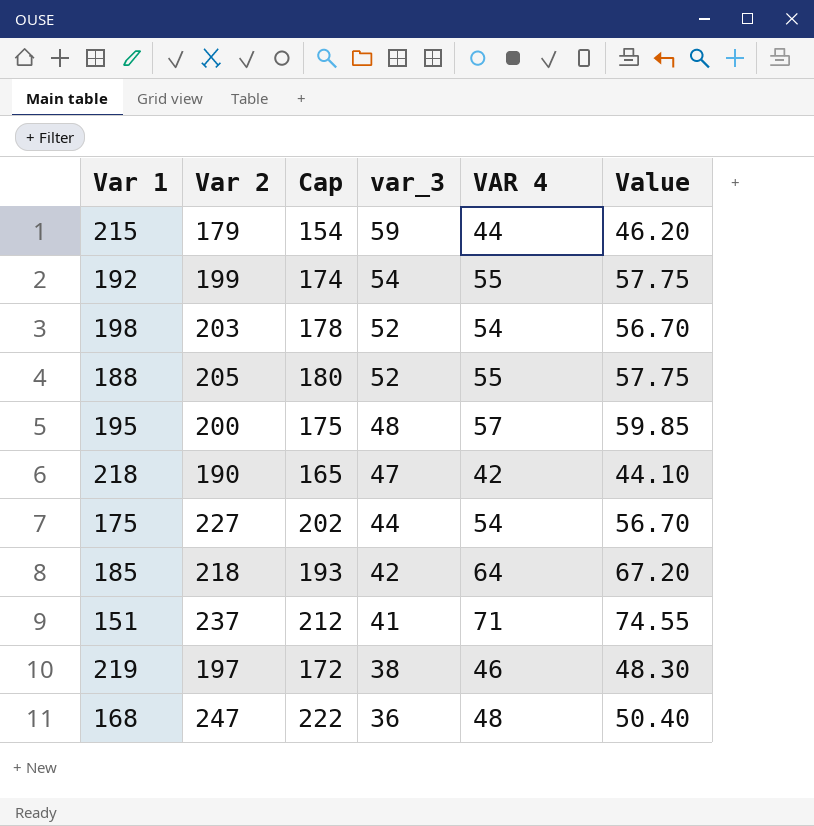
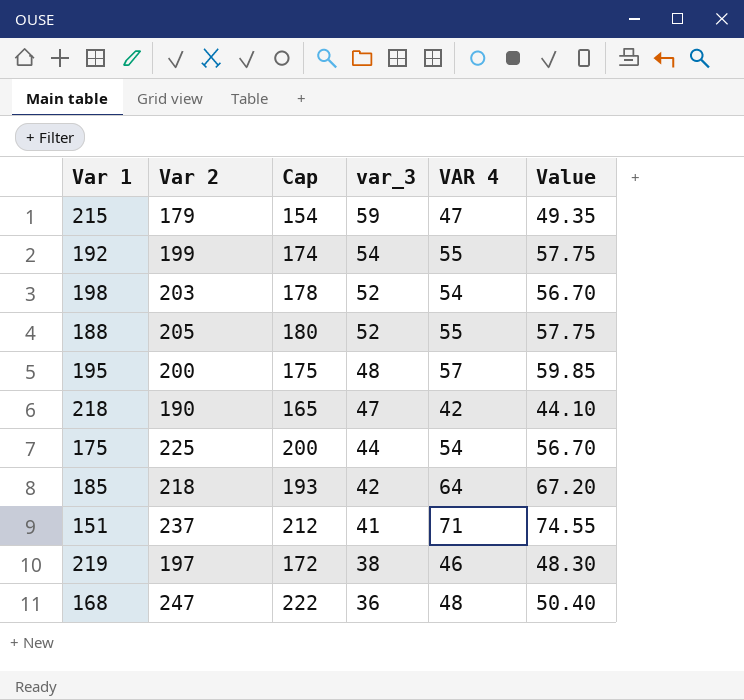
215 | VAR 4: 44 -> 47
215 | Value: 46.20 -> 49.35
175 | Var 2: 227 -> 225
175 | Cap: 202 -> 200

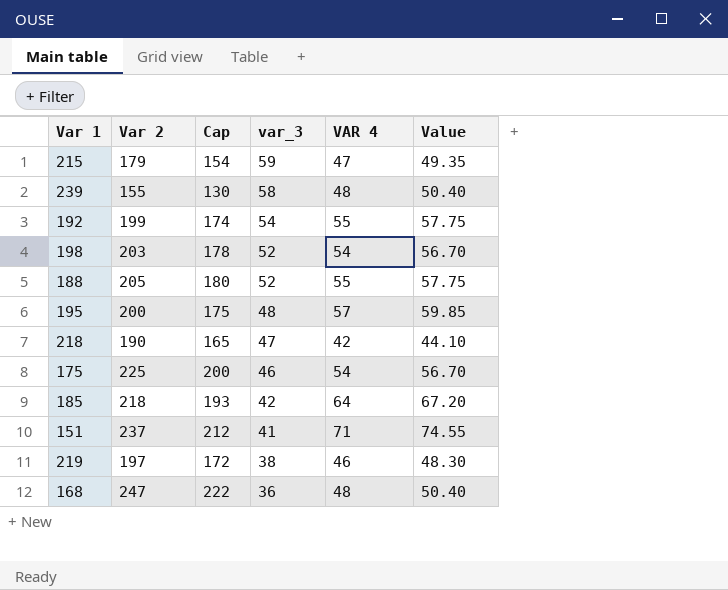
row 239: none -> 155 | 130 | 58 | 48 | 50.40
175 | var_3: 44 -> 46

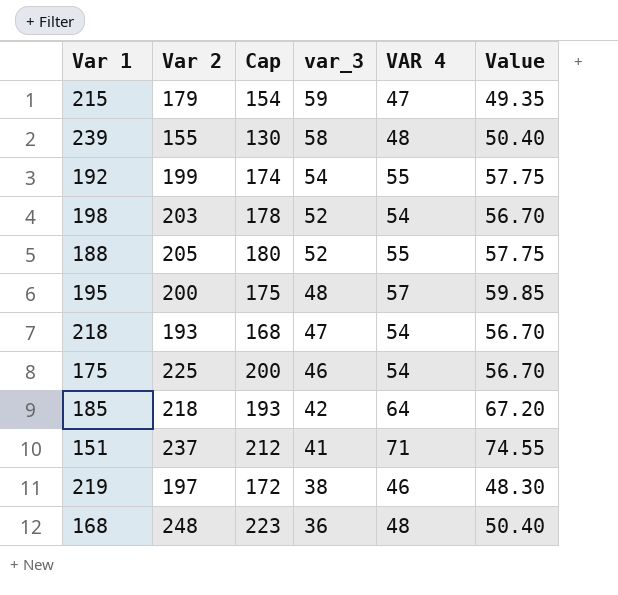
218 | Var 2: 190 -> 193
218 | Cap: 165 -> 168
218 | VAR 4: 42 -> 54
218 | Value: 44.10 -> 56.70
168 | Var 2: 247 -> 248
168 | Cap: 222 -> 223

